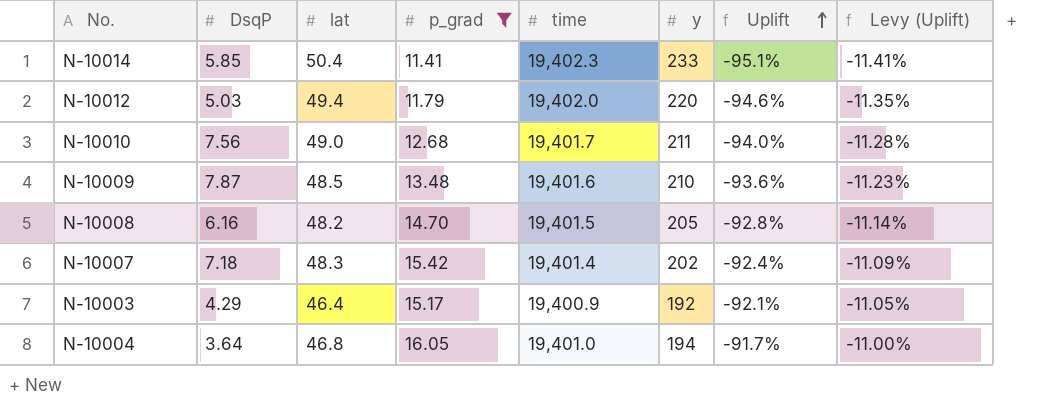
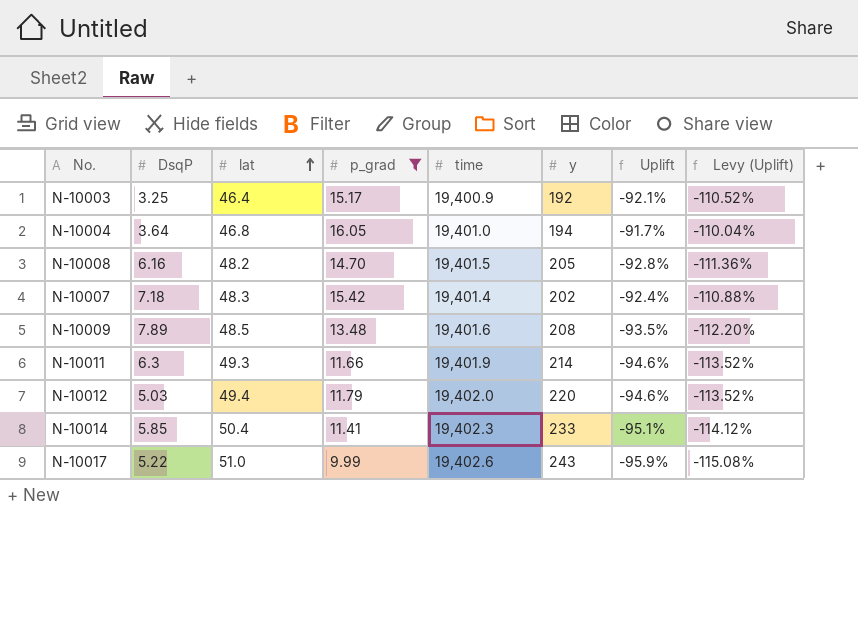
row order: Uplift ascending -> lat ascending
column Levy (Uplift) | formula: [Uplift] * 0.12 -> [Uplift] * 1.2
row N-10010: 7.56 | 49.0 | 12.68 | 19,401.7 | 211 | -94.0% | -11.28% -> none
N-10003 | DsqP: 4.29 -> 3.25
N-10009 | DsqP: 7.87 -> 7.89
N-10009 | y: 210 -> 208
N-10009 | Uplift: -93.6% -> -93.5%
row N-10011: none -> 6.3 | 49.3 | 11.66 | 19,401.9 | 214 | -94.6% | -113.52%
row N-10017: none -> 5.22 | 51.0 | 9.99 | 19,402.6 | 243 | -95.9% | -115.08%

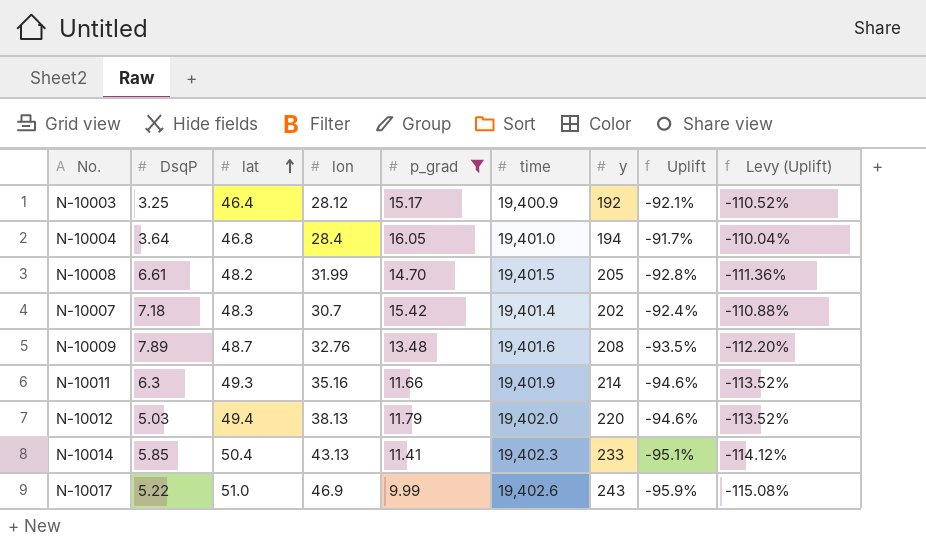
column lon | position: none -> 4
N-10008 | DsqP: 6.16 -> 6.61
N-10009 | lat: 48.5 -> 48.7

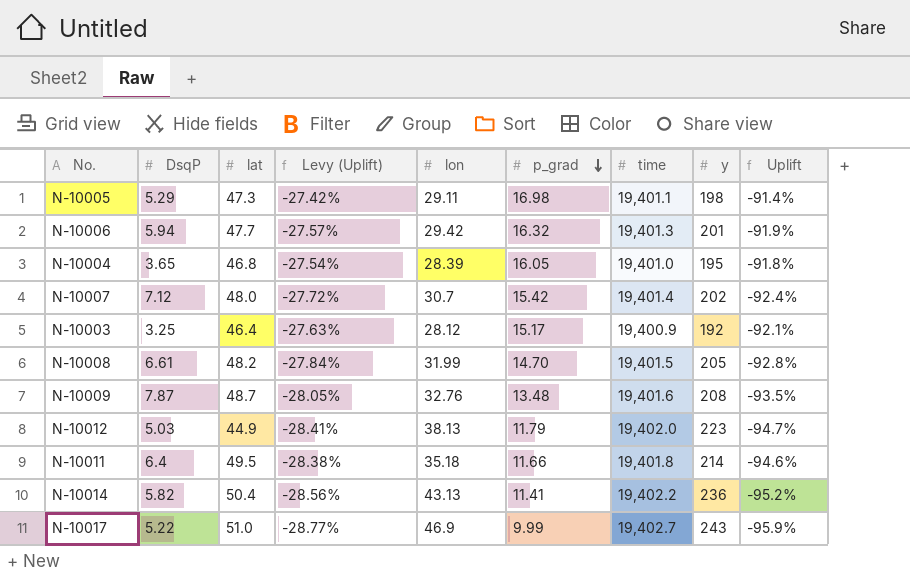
filter: p_grad <= 16.05 -> none
row order: lat ascending -> p_grad descending
column Levy (Uplift) | formula: [Uplift] * 1.2 -> [Uplift] * 0.3
column Levy (Uplift) | position: 9 -> 4
N-10004 | DsqP: 3.64 -> 3.65
N-10004 | lon: 28.4 -> 28.39
N-10004 | y: 194 -> 195
N-10004 | Uplift: -91.7% -> -91.8%
N-10007 | DsqP: 7.18 -> 7.12
N-10007 | lat: 48.3 -> 48.0
N-10009 | DsqP: 7.89 -> 7.87
N-10012 | lat: 49.4 -> 44.9
N-10012 | y: 220 -> 223
N-10012 | Uplift: -94.6% -> -94.7%
N-10011 | DsqP: 6.3 -> 6.4
N-10011 | lat: 49.3 -> 49.5
N-10011 | lon: 35.16 -> 35.18
N-10011 | time: 19,401.9 -> 19,401.8
N-10014 | DsqP: 5.85 -> 5.82
N-10014 | time: 19,402.3 -> 19,402.2
N-10014 | y: 233 -> 236
N-10014 | Uplift: -95.1% -> -95.2%
N-10017 | time: 19,402.6 -> 19,402.7

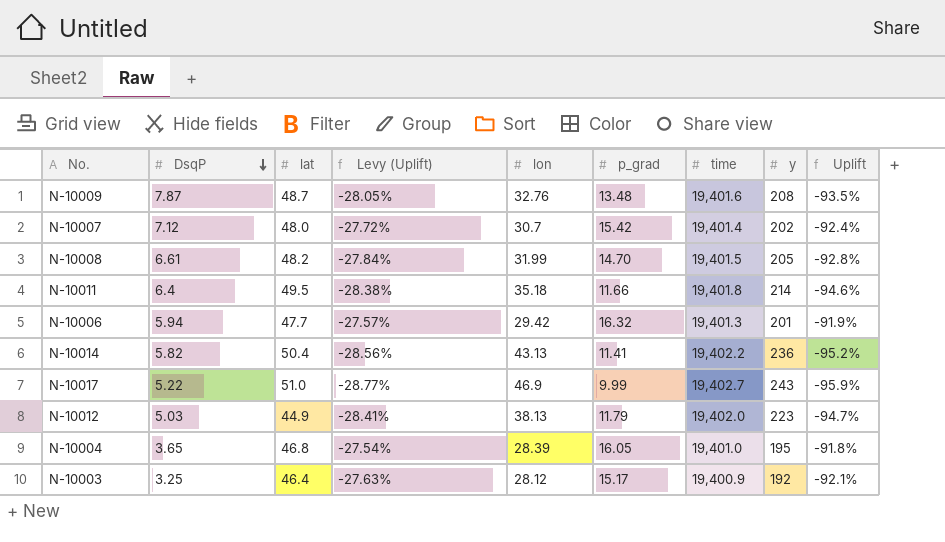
row order: p_grad descending -> DsqP descending
row N-10005: 5.29 | 47.3 | -27.42% | 29.11 | 16.98 | 19,401.1 | 198 | -91.4% -> none

